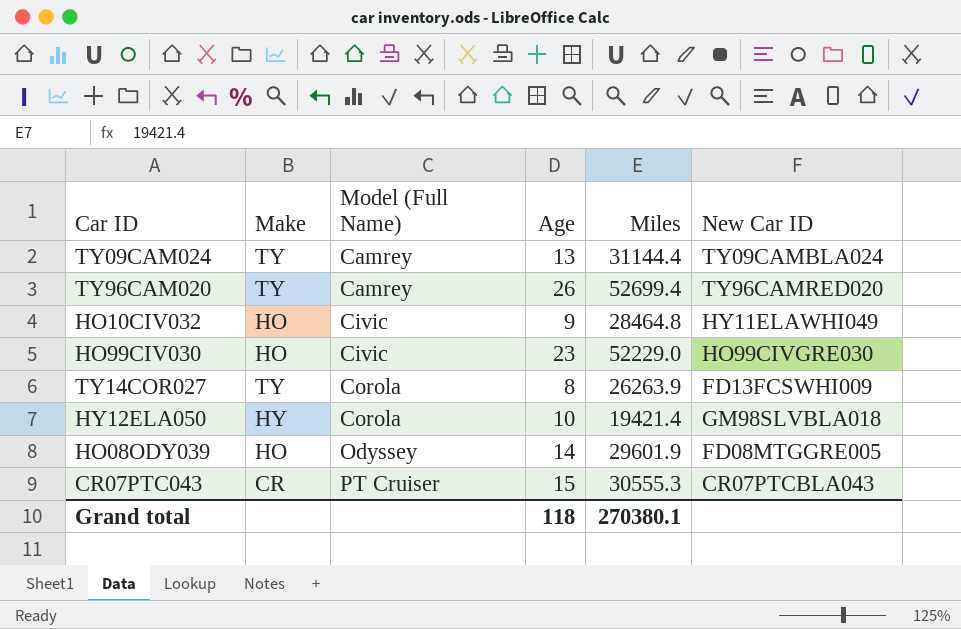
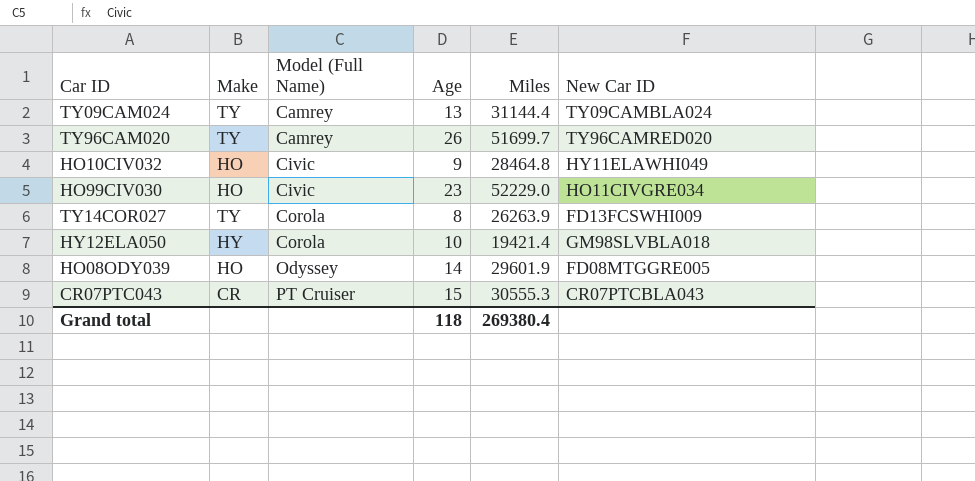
TY96CAM020 | Miles: 52699.4 -> 51699.7
HO99CIV030 | New Car ID: HO99CIVGRE030 -> HO11CIVGRE034
Grand total | Miles: 270380.1 -> 269380.4

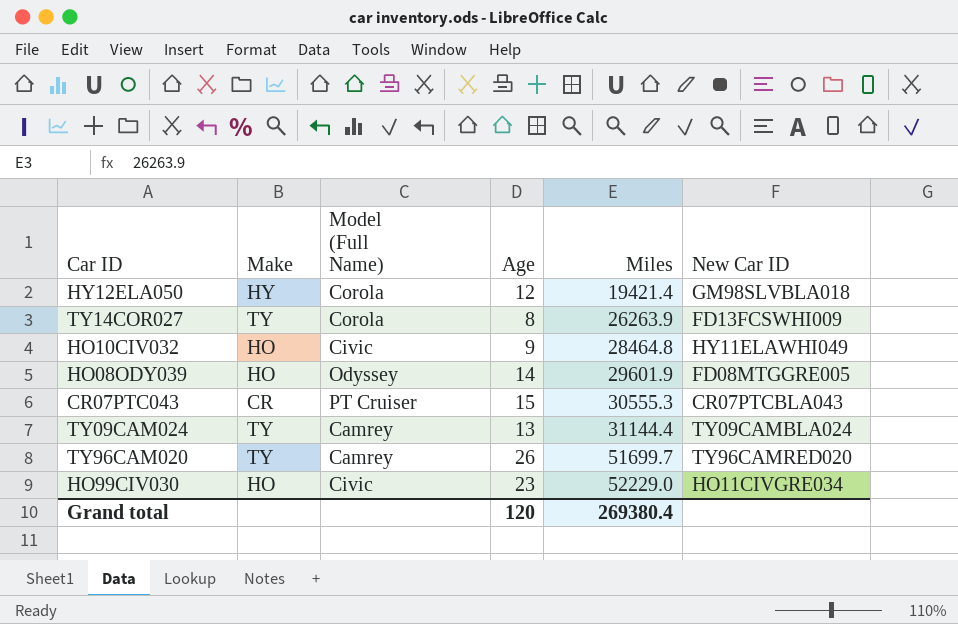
row order: Model (Full Name) ascending -> Miles ascending
HY12ELA050 | Age: 10 -> 12
Grand total | Age: 118 -> 120

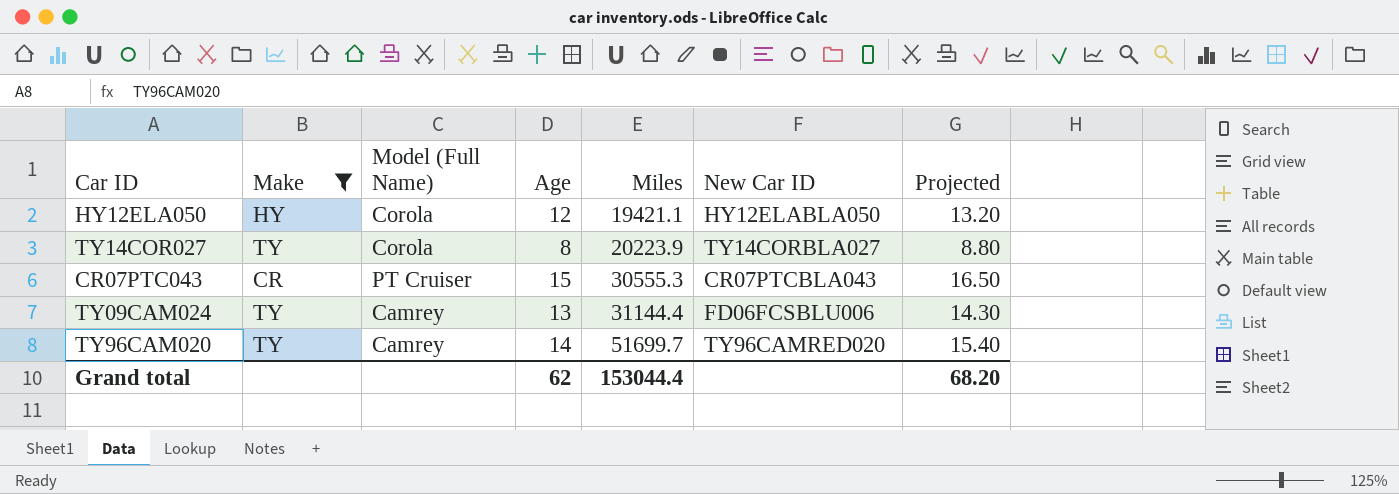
filter: none -> Make != HO
column Projected | formula: none -> [Age] * 1.1
HY12ELA050 | Miles: 19421.4 -> 19421.1
HY12ELA050 | New Car ID: GM98SLVBLA018 -> HY12ELABLA050
TY14COR027 | Miles: 26263.9 -> 20223.9
TY14COR027 | New Car ID: FD13FCSWHI009 -> TY14CORBLA027
TY09CAM024 | New Car ID: TY09CAMBLA024 -> FD06FCSBLU006
TY96CAM020 | Age: 26 -> 14
Grand total | Age: 120 -> 62
Grand total | Miles: 269380.4 -> 153044.4

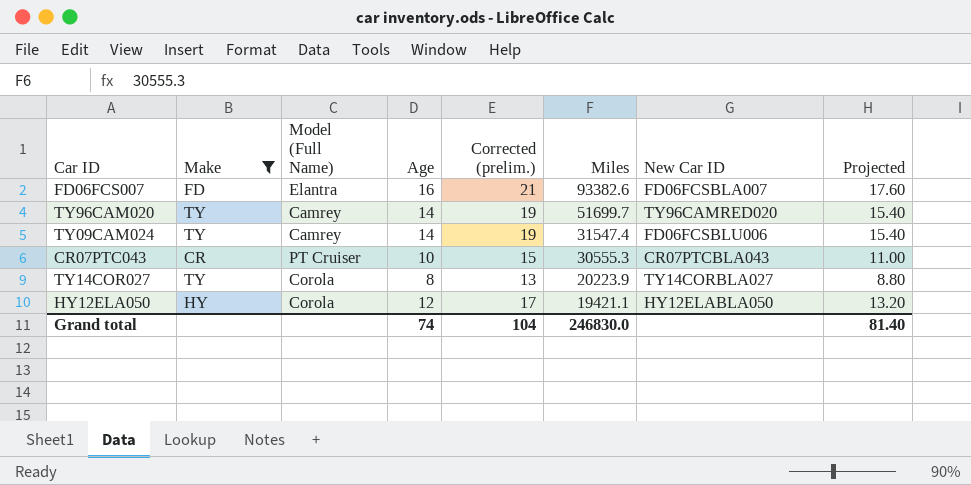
row order: Miles ascending -> Miles descending
column Corrected (prelim.) | formula: none -> [Age] + 5
row FD06FCS007: none -> FD | Elantra | 16 | 21 | 93382.6 | FD06FCSBLA007 | 17.60
TY09CAM024 | Age: 13 -> 14
TY09CAM024 | Miles: 31144.4 -> 31547.4
TY09CAM024 | Projected: 14.30 -> 15.40
CR07PTC043 | Age: 15 -> 10
CR07PTC043 | Projected: 16.50 -> 11.00
Grand total | Age: 62 -> 74
Grand total | Miles: 153044.4 -> 246830.0
Grand total | Projected: 68.20 -> 81.40

